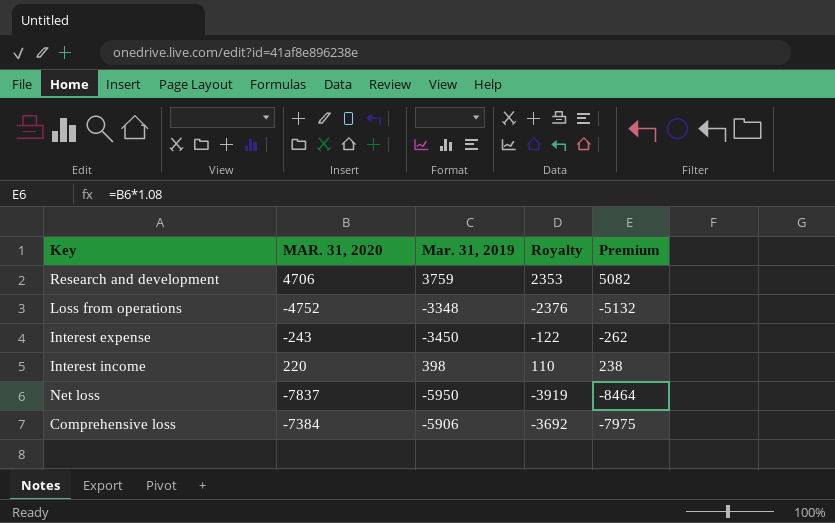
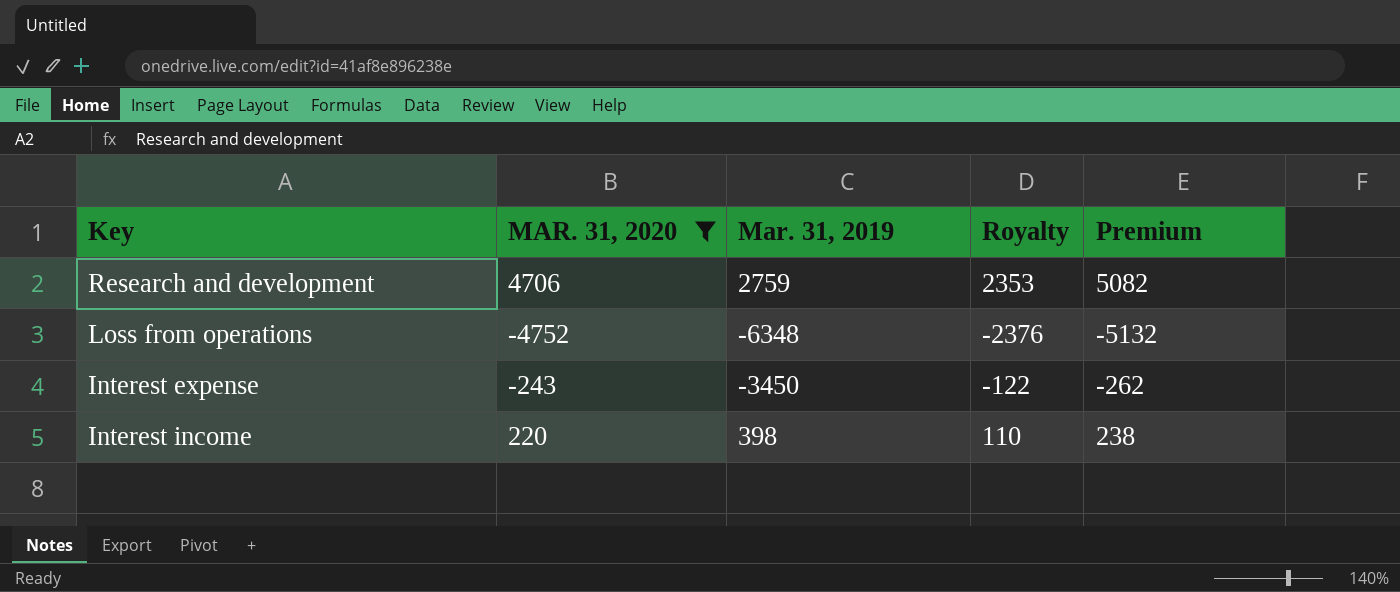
filter: none -> MAR. 31, 2020 >= -4752
Research and development | Mar. 31, 2019: 3759 -> 2759
Loss from operations | Mar. 31, 2019: -3348 -> -6348

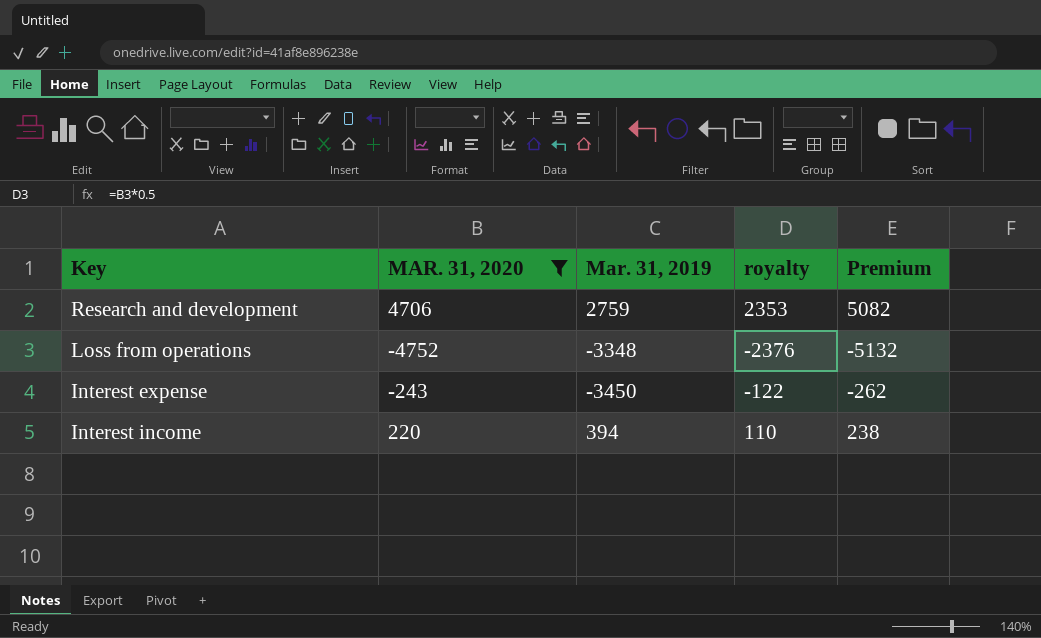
column name: Royalty -> royalty
Loss from operations | Mar. 31, 2019: -6348 -> -3348
Interest income | Mar. 31, 2019: 398 -> 394

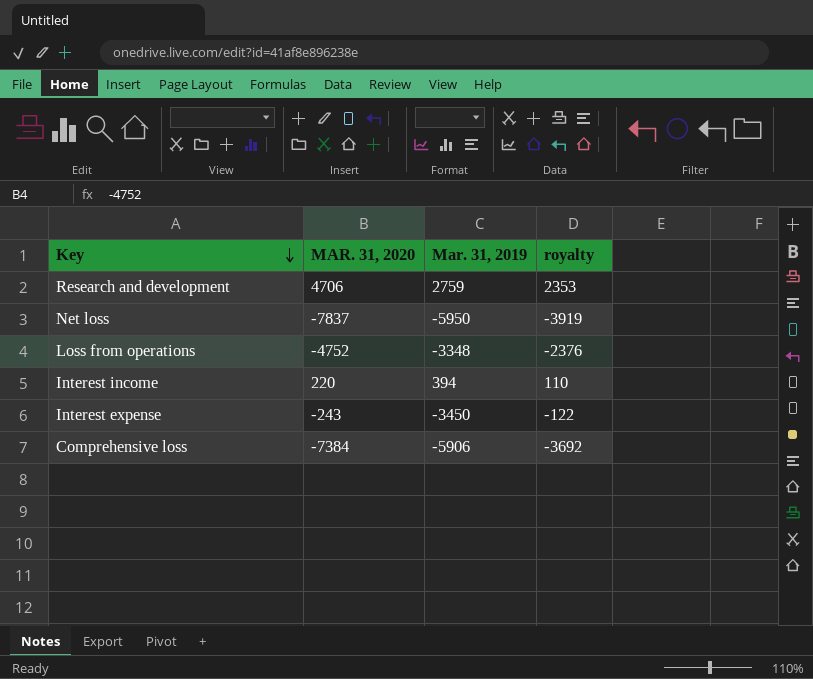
filter: MAR. 31, 2020 >= -4752 -> none
row order: none -> Key descending
column Premium | formula: [MAR. 31, 2020] * 1.08 -> none

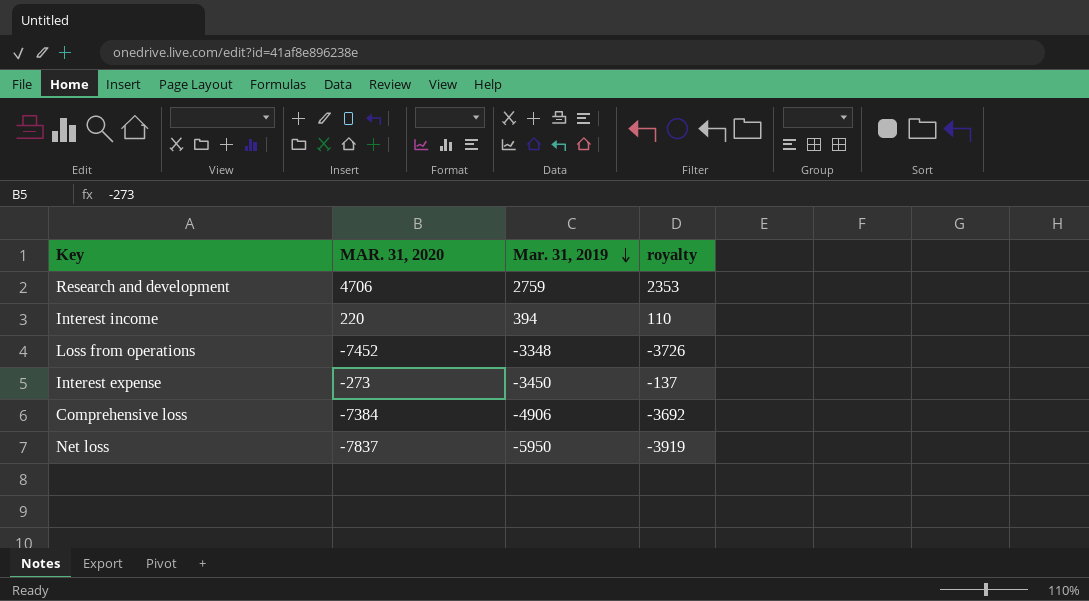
row order: Key descending -> Mar. 31, 2019 descending
Loss from operations | MAR. 31, 2020: -4752 -> -7452
Loss from operations | royalty: -2376 -> -3726
Interest expense | MAR. 31, 2020: -243 -> -273
Interest expense | royalty: -122 -> -137
Comprehensive loss | Mar. 31, 2019: -5906 -> -4906

